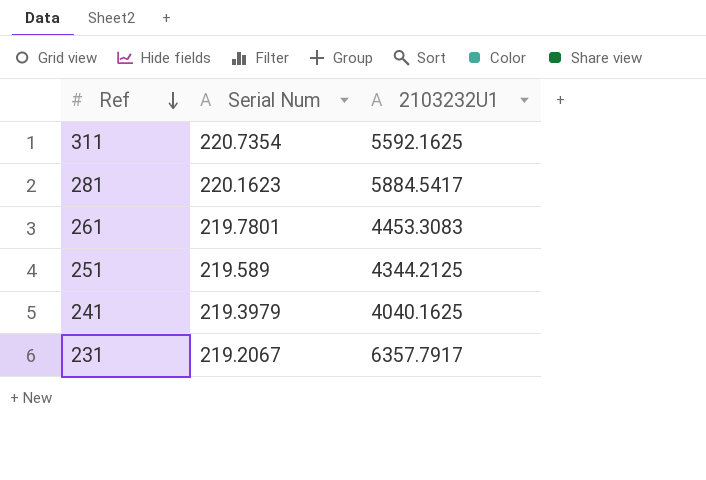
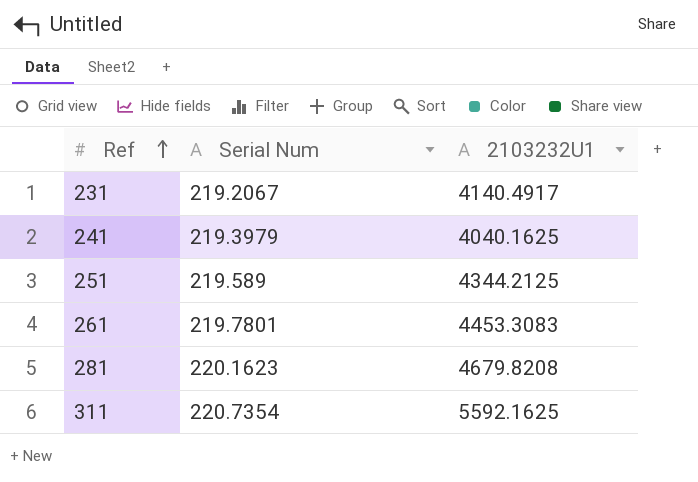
row order: Ref descending -> Ref ascending
231 | 2103232U1: 6357.7917 -> 4140.4917
281 | 2103232U1: 5884.5417 -> 4679.8208

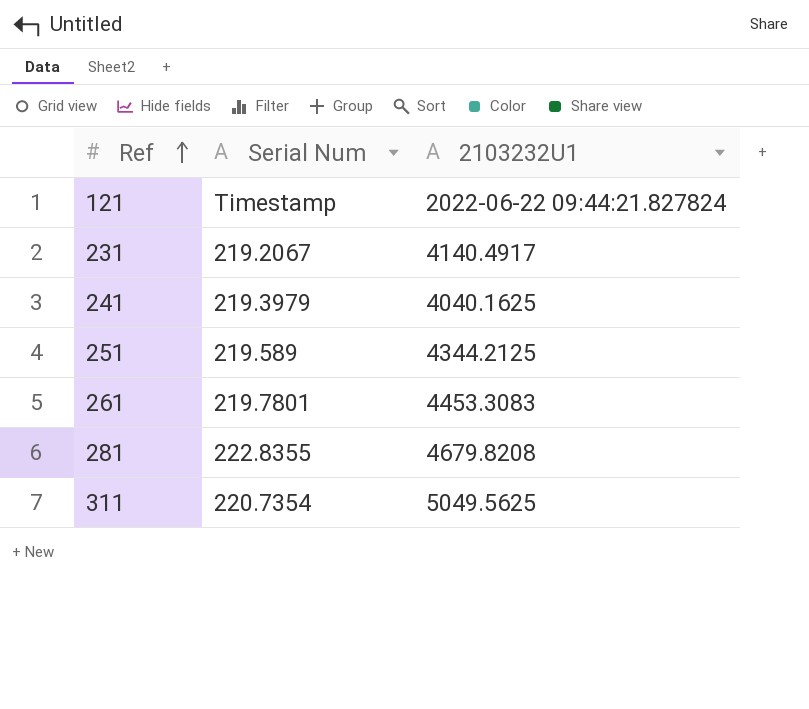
row 121: none -> Timestamp | 2022-06-22 09:44:21.827824
281 | Serial Num: 220.1623 -> 222.8355
311 | 2103232U1: 5592.1625 -> 5049.5625

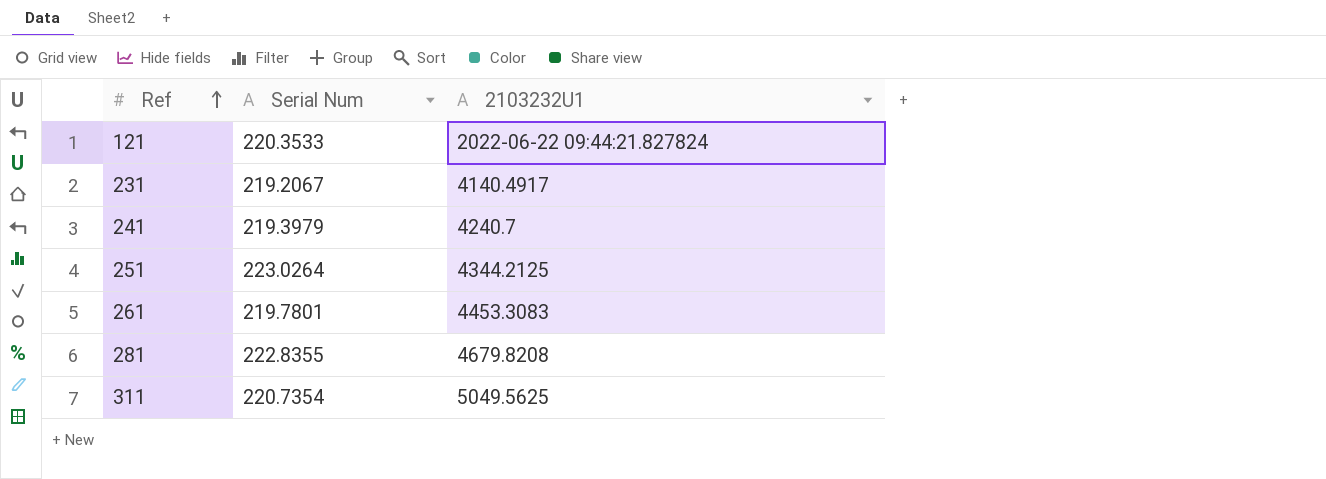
121 | Serial Num: Timestamp -> 220.3533
241 | 2103232U1: 4040.1625 -> 4240.7
251 | Serial Num: 219.589 -> 223.0264

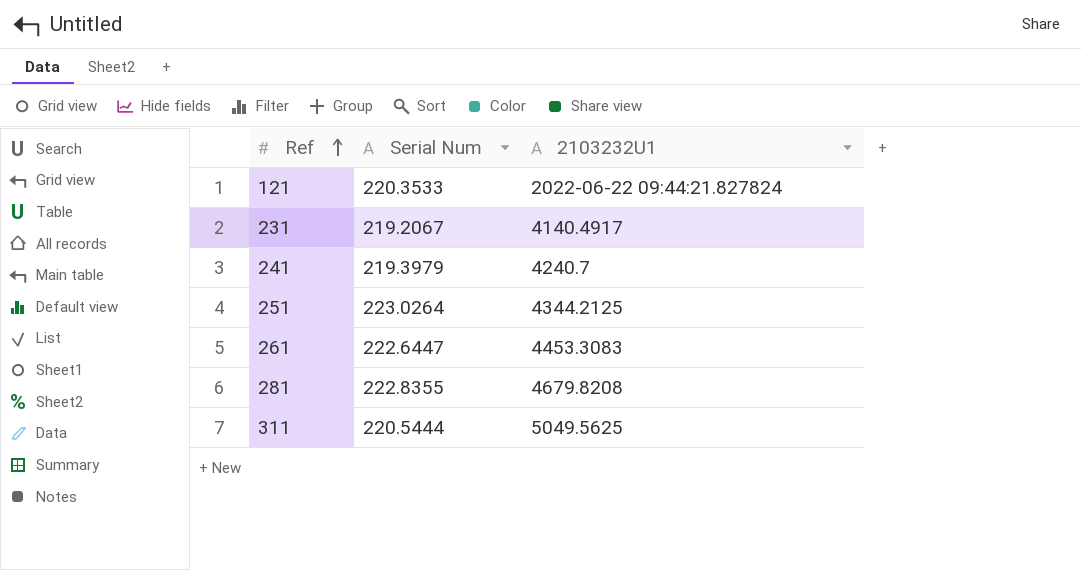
261 | Serial Num: 219.7801 -> 222.6447
311 | Serial Num: 220.7354 -> 220.5444

